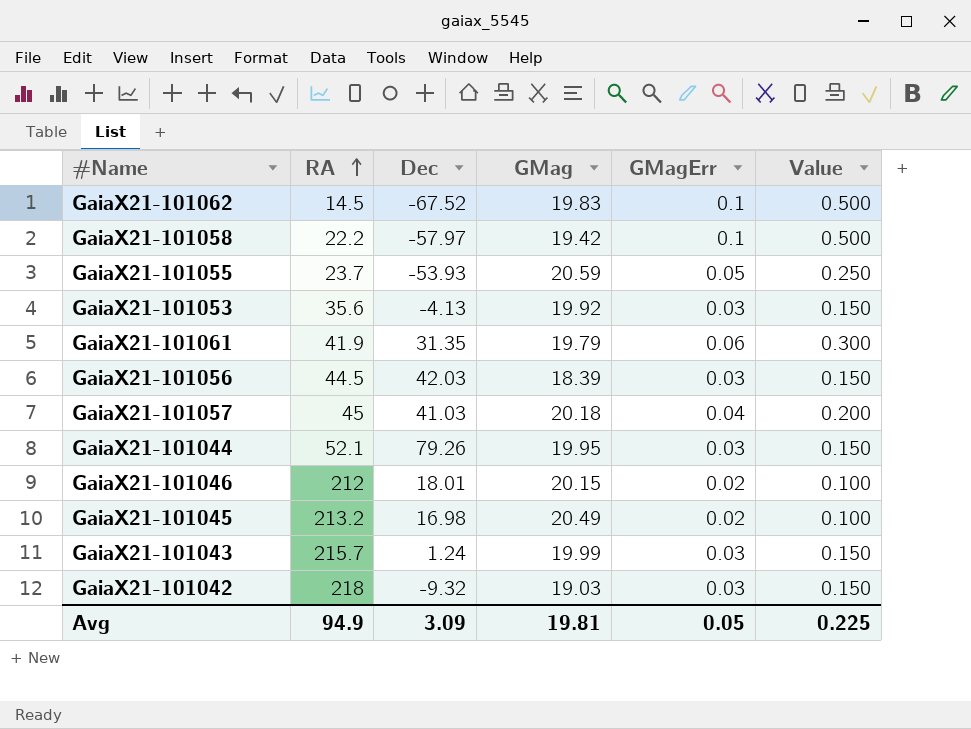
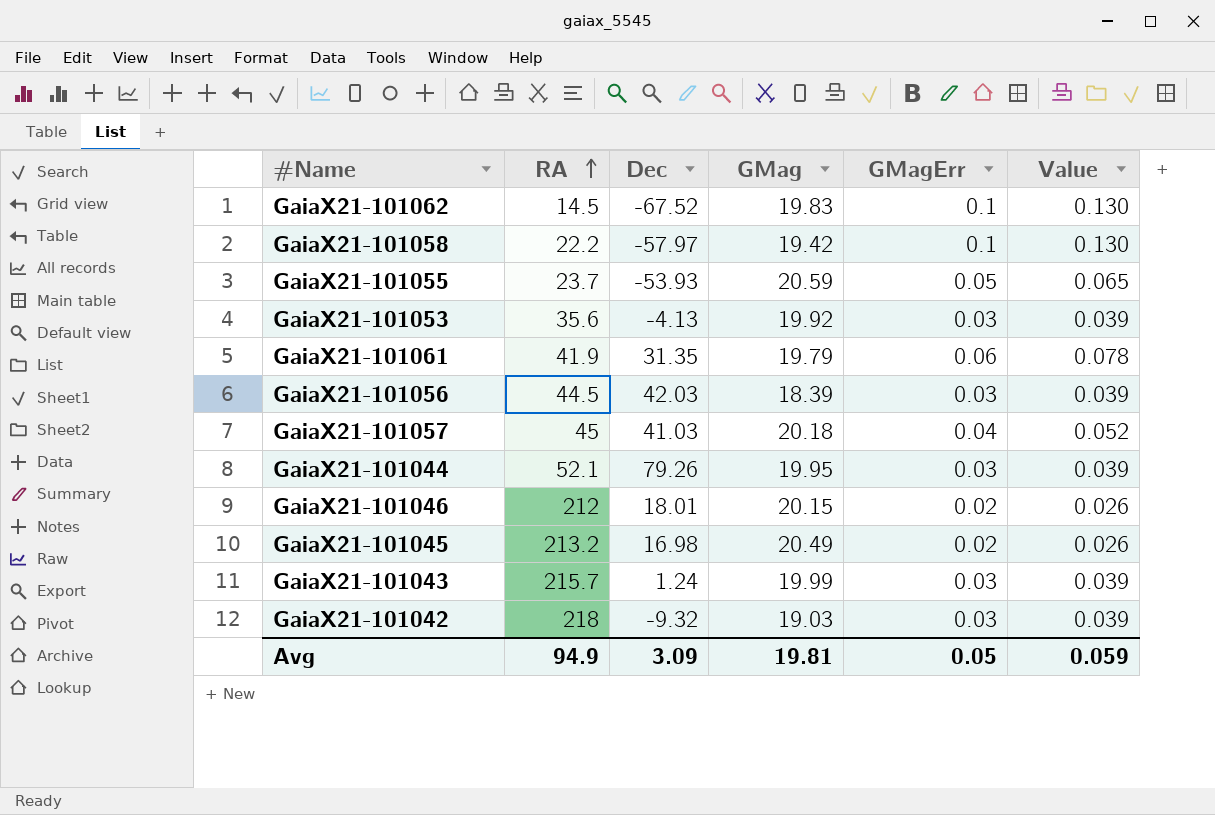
column Value | formula: [GMagErr] * 5 -> [GMagErr] * 1.3
Avg | Value: 0.225 -> 0.059

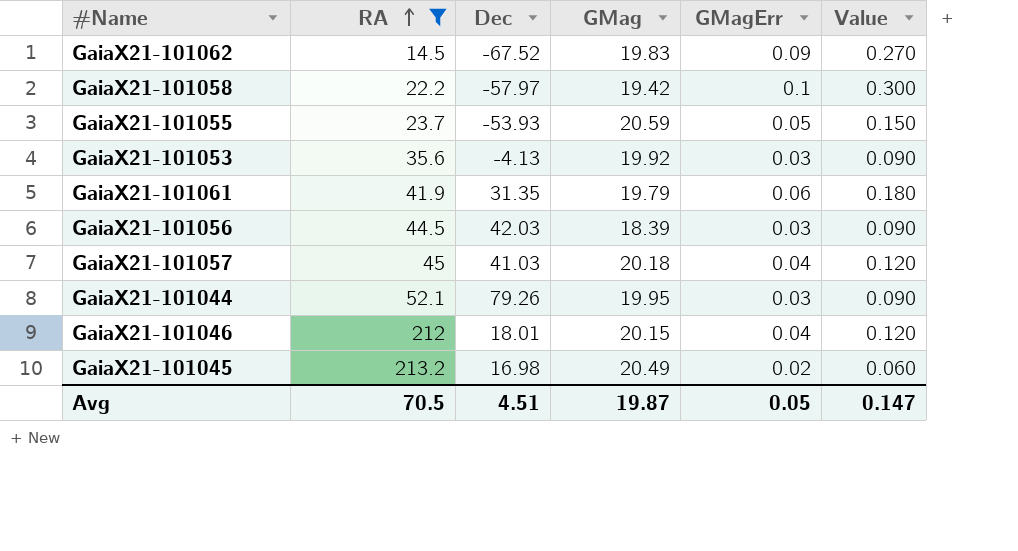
filter: none -> RA <= 213.2
column Value | formula: [GMagErr] * 1.3 -> [GMagErr] * 3
GaiaX21-101062 | GMagErr: 0.1 -> 0.09
GaiaX21-101046 | GMagErr: 0.02 -> 0.04
Avg | RA: 94.9 -> 70.5
Avg | Dec: 3.09 -> 4.51
Avg | GMag: 19.81 -> 19.87
Avg | Value: 0.059 -> 0.147

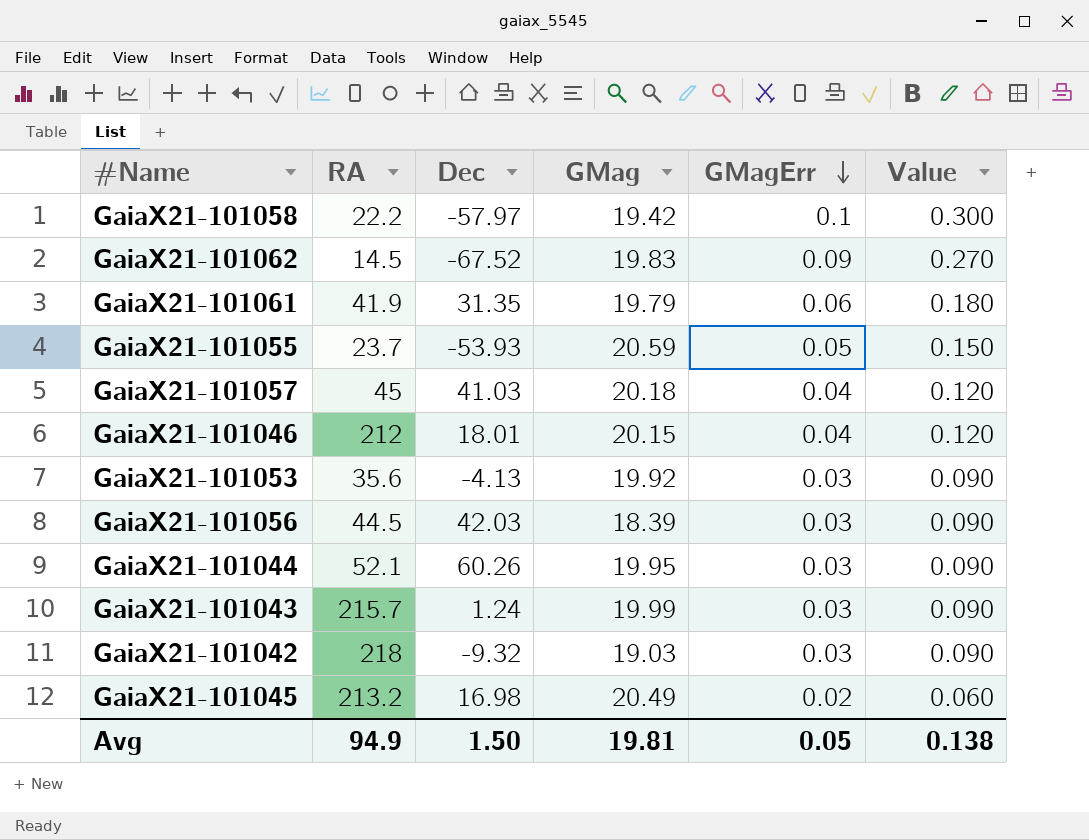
filter: RA <= 213.2 -> none
row order: RA ascending -> GMagErr descending
GaiaX21-101044 | Dec: 79.26 -> 60.26
Avg | RA: 70.5 -> 94.9
Avg | Dec: 4.51 -> 1.50
Avg | GMag: 19.87 -> 19.81
Avg | Value: 0.147 -> 0.138

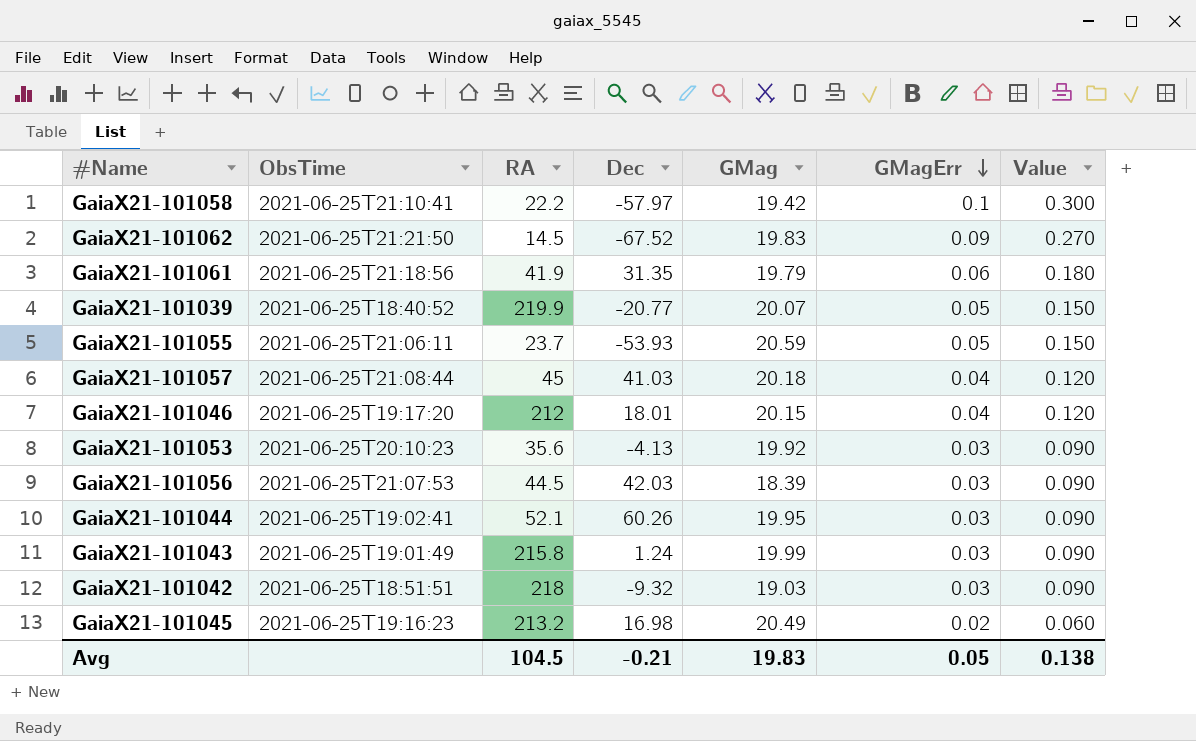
column ObsTime | position: none -> 2
row GaiaX21-101039: none -> 2021-06-25T18:40:52 | 219.9 | -20.77 | 20.07 | 0.05 | 0.150
GaiaX21-101043 | RA: 215.7 -> 215.8
Avg | RA: 94.9 -> 104.5
Avg | Dec: 1.50 -> -0.21
Avg | GMag: 19.81 -> 19.83

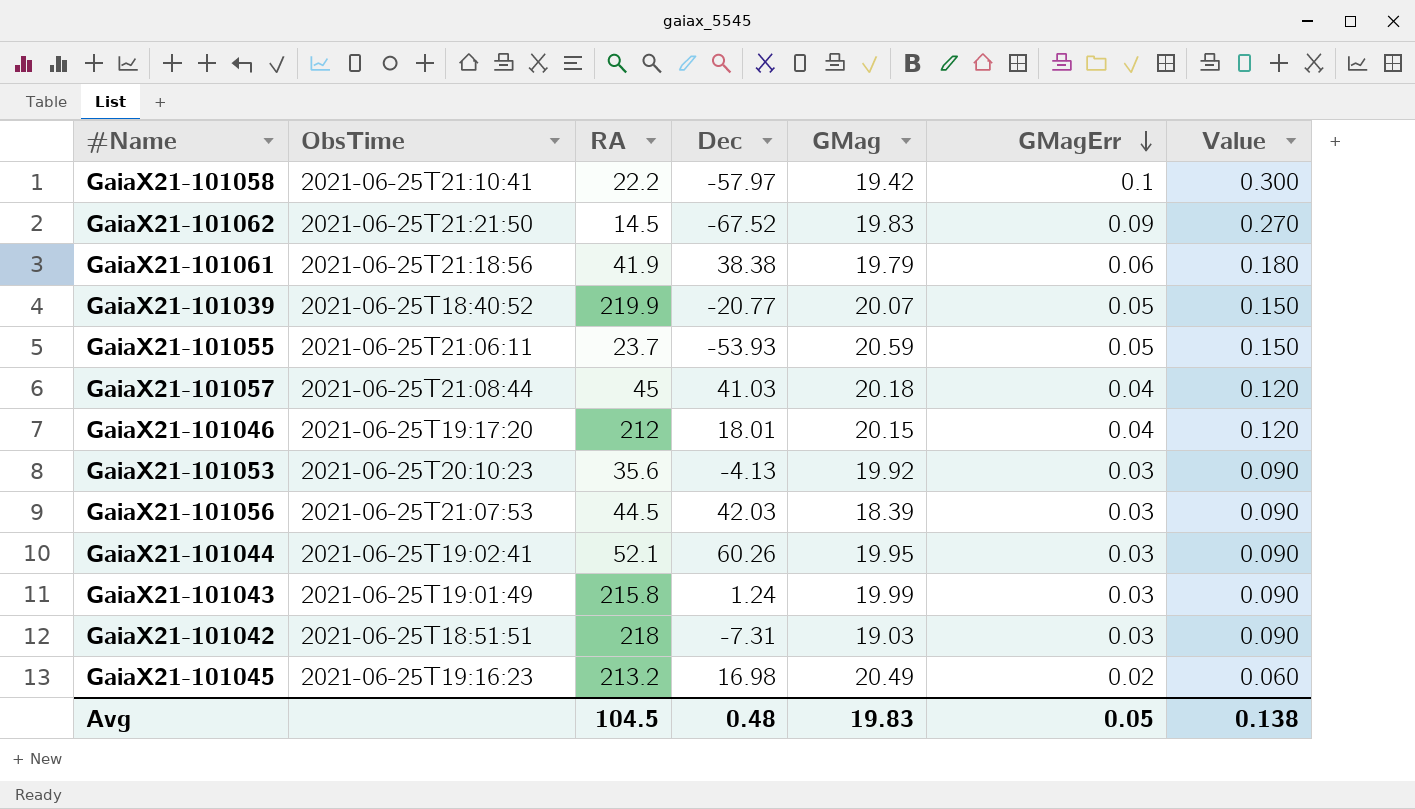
GaiaX21-101061 | Dec: 31.35 -> 38.38
GaiaX21-101042 | Dec: -9.32 -> -7.31
Avg | Dec: -0.21 -> 0.48

